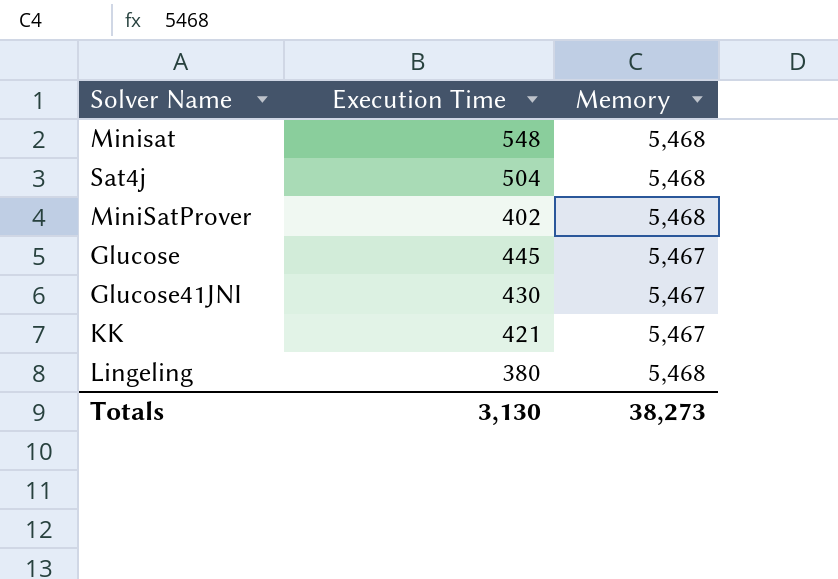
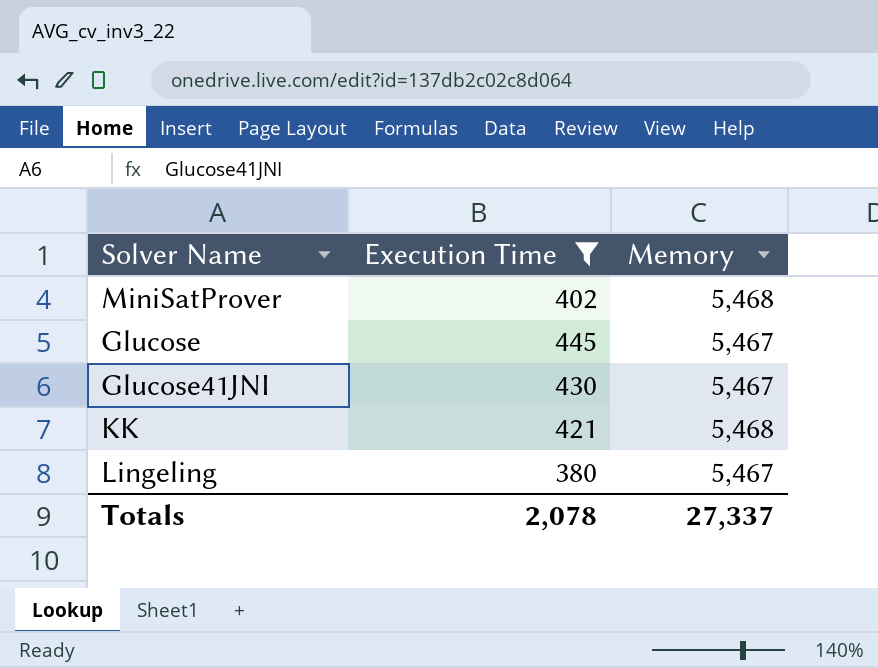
filter: none -> Execution Time <= 445
KK | Memory: 5,467 -> 5,468
Lingeling | Memory: 5,468 -> 5,467
Totals | Execution Time: 3,130 -> 2,078
Totals | Memory: 38,273 -> 27,337

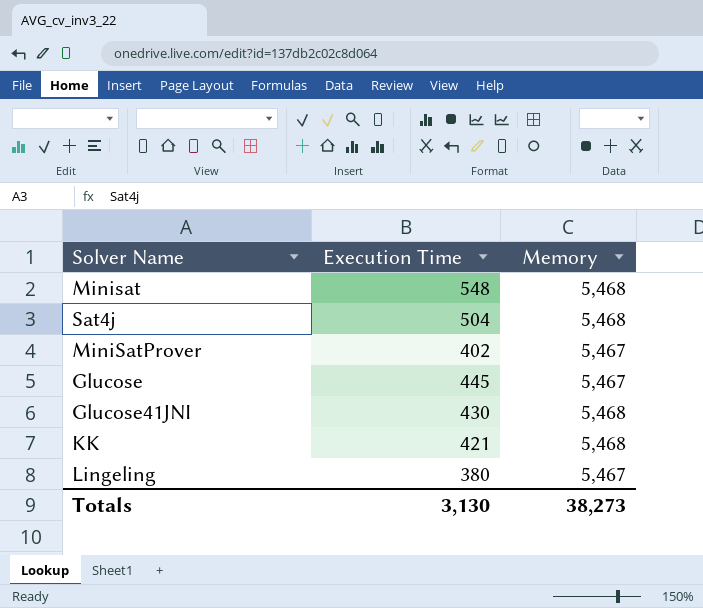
filter: Execution Time <= 445 -> none
MiniSatProver | Memory: 5,468 -> 5,467
Glucose41JNI | Memory: 5,467 -> 5,468
Totals | Execution Time: 2,078 -> 3,130
Totals | Memory: 27,337 -> 38,273

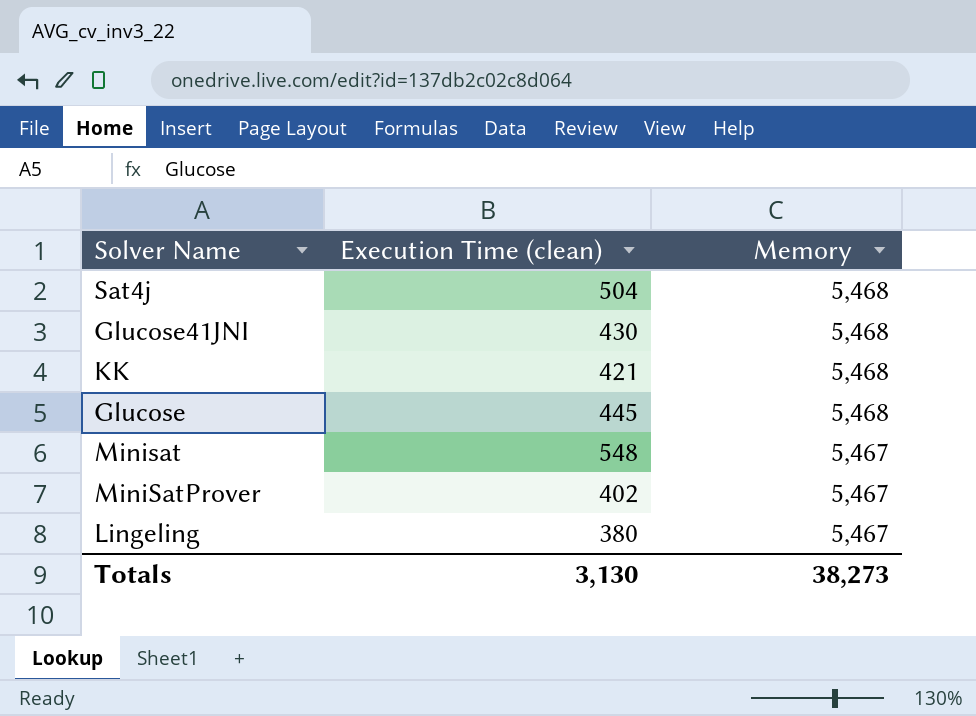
row order: none -> Memory descending
column name: Execution Time -> Execution Time (clean)
Glucose | Memory: 5,467 -> 5,468
Minisat | Memory: 5,468 -> 5,467

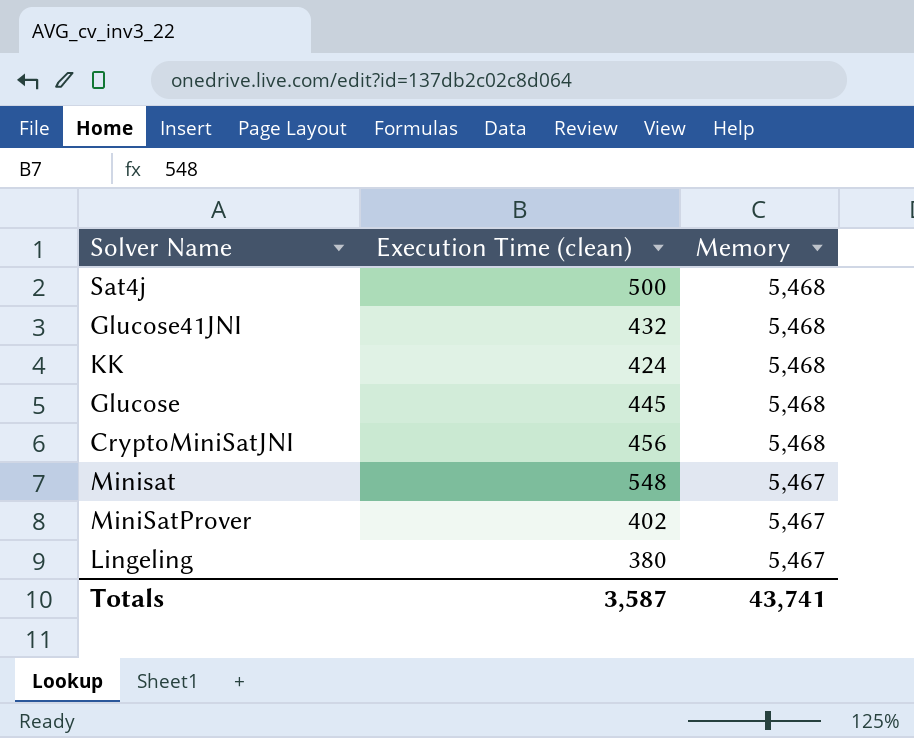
Sat4j | Execution Time (clean): 504 -> 500
Glucose41JNI | Execution Time (clean): 430 -> 432
KK | Execution Time (clean): 421 -> 424
row CryptoMiniSatJNI: none -> 456 | 5,468
Totals | Execution Time (clean): 3,130 -> 3,587
Totals | Memory: 38,273 -> 43,741

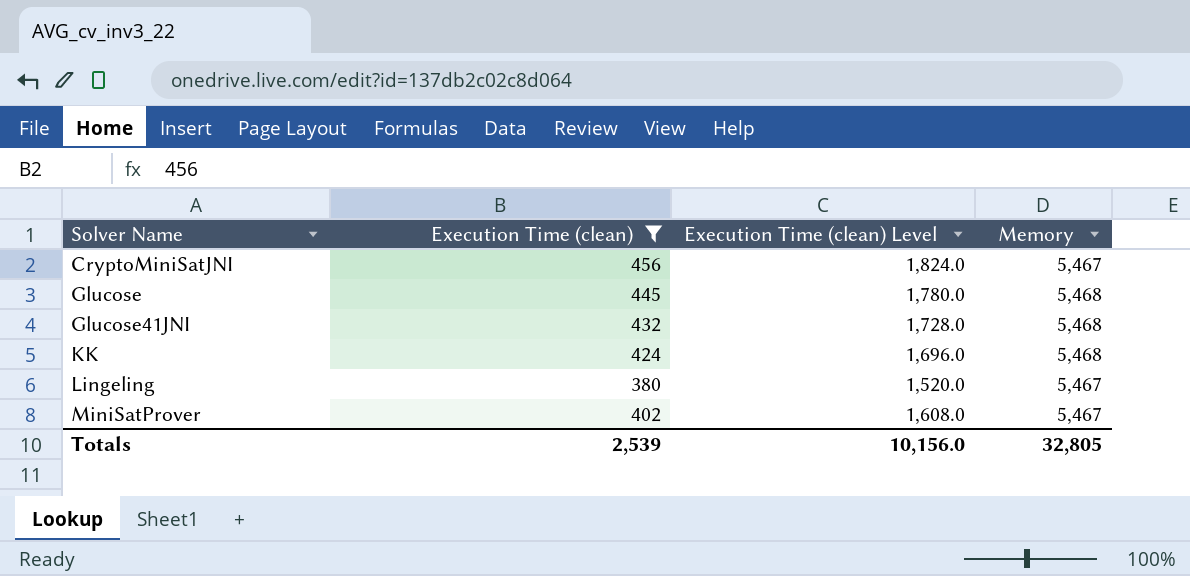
filter: none -> Execution Time (clean) <= 456
row order: Memory descending -> Solver Name ascending
column Execution Time (clean) Level | formula: none -> [Execution Time (clean)] * 4
CryptoMiniSatJNI | Memory: 5,468 -> 5,467
Totals | Execution Time (clean): 3,587 -> 2,539
Totals | Memory: 43,741 -> 32,805

